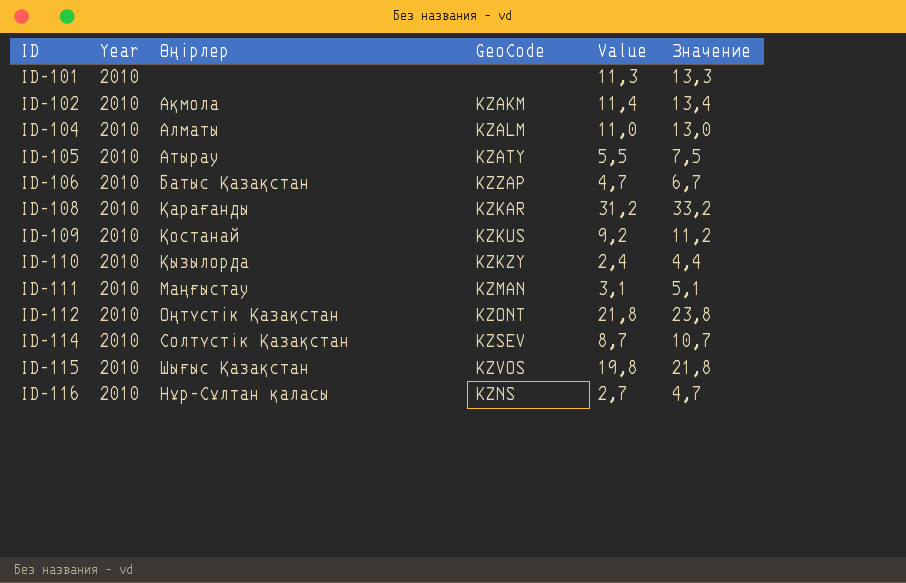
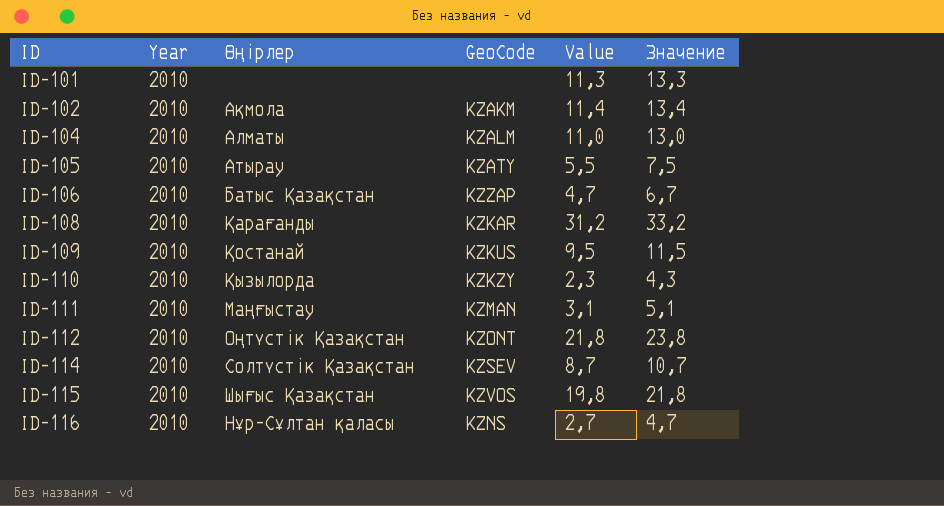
ID-109 | Value: 9,2 -> 9,5
ID-109 | Значение: 11,2 -> 11,5
ID-110 | Value: 2,4 -> 2,3
ID-110 | Значение: 4,4 -> 4,3

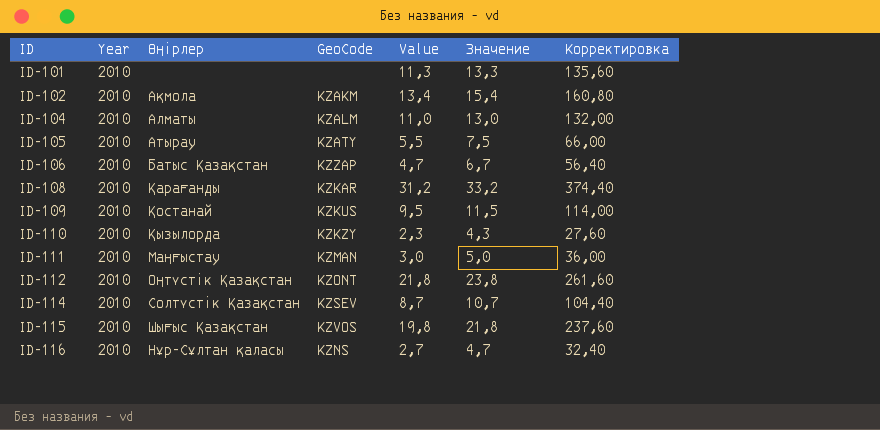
column Корректировка | formula: none -> [Value] * 12
ID-102 | Value: 11,4 -> 13,4
ID-102 | Значение: 13,4 -> 15,4
ID-111 | Value: 3,1 -> 3,0
ID-111 | Значение: 5,1 -> 5,0

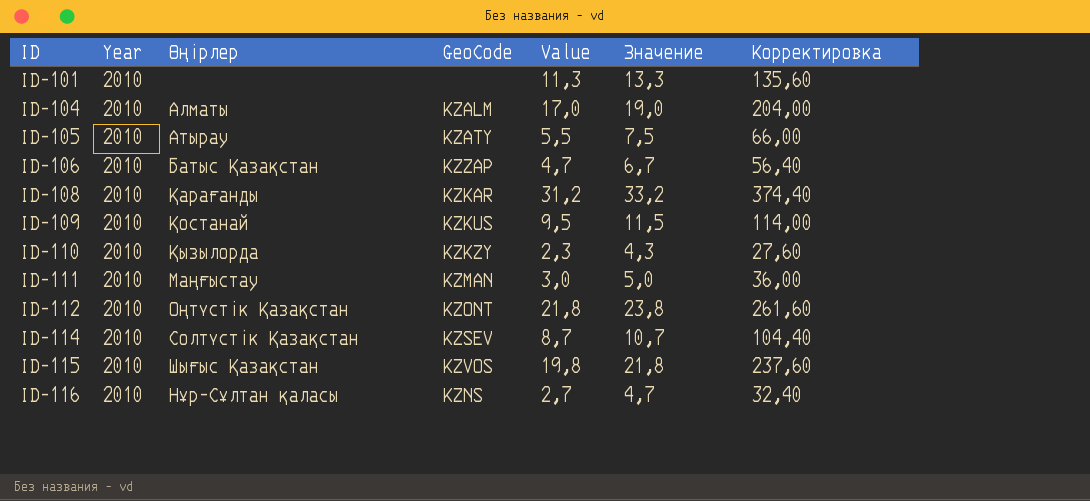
row ID-102: 2010 | Ақмола | KZAKM | 13,4 | 15,4 | 160,80 -> none
ID-104 | Value: 11,0 -> 17,0
ID-104 | Значение: 13,0 -> 19,0
ID-104 | Корректировка: 132,00 -> 204,00

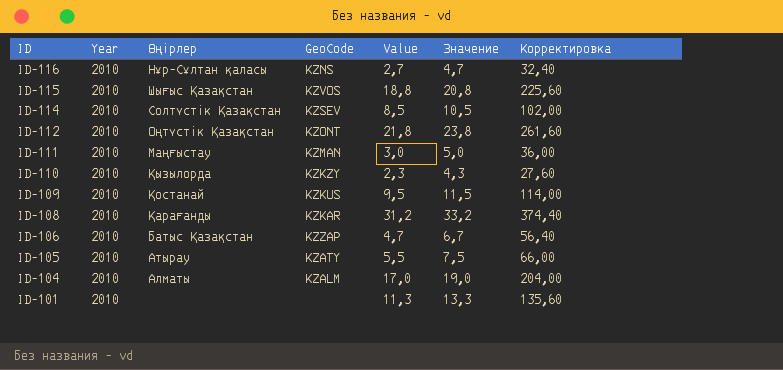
row order: ID ascending -> ID descending
ID-115 | Value: 19,8 -> 18,8
ID-115 | Значение: 21,8 -> 20,8
ID-115 | Корректировка: 237,60 -> 225,60
ID-114 | Value: 8,7 -> 8,5
ID-114 | Значение: 10,7 -> 10,5
ID-114 | Корректировка: 104,40 -> 102,00

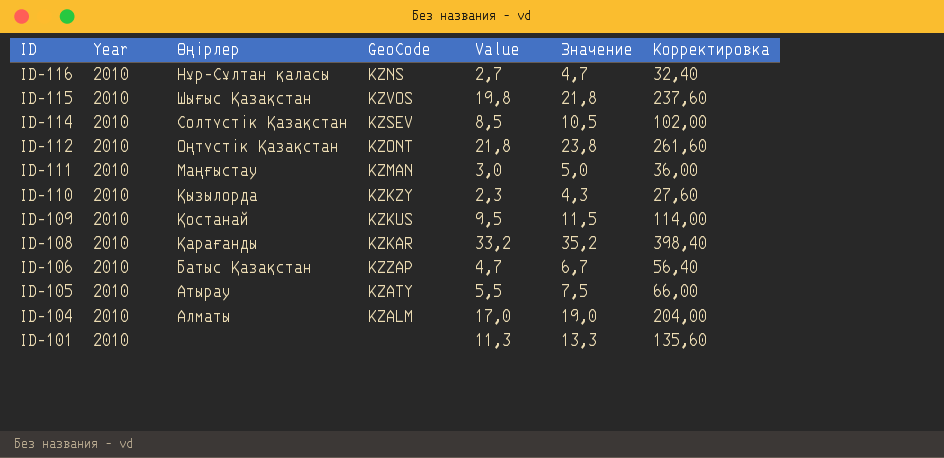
ID-115 | Value: 18,8 -> 19,8
ID-115 | Значение: 20,8 -> 21,8
ID-115 | Корректировка: 225,60 -> 237,60
ID-108 | Value: 31,2 -> 33,2
ID-108 | Значение: 33,2 -> 35,2
ID-108 | Корректировка: 374,40 -> 398,40

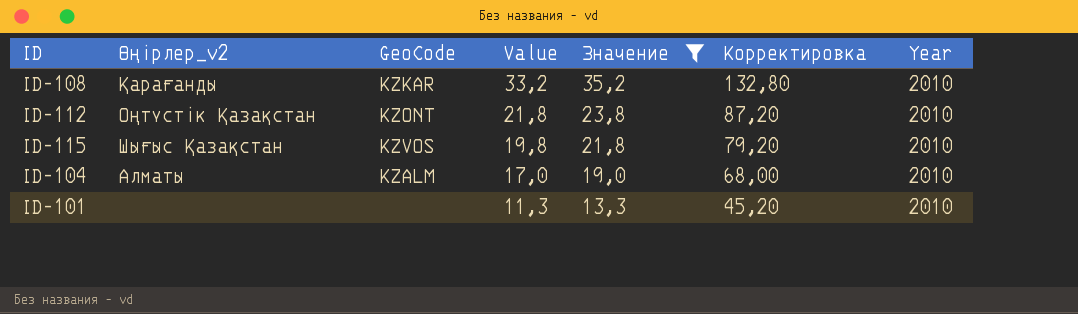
filter: none -> Значение >= 13,3
row order: ID descending -> Value descending
column name: Өңірлер -> Өңірлер_v2
column Корректировка | formula: [Value] * 12 -> [Value] * 4
column Year | position: 2 -> 7

